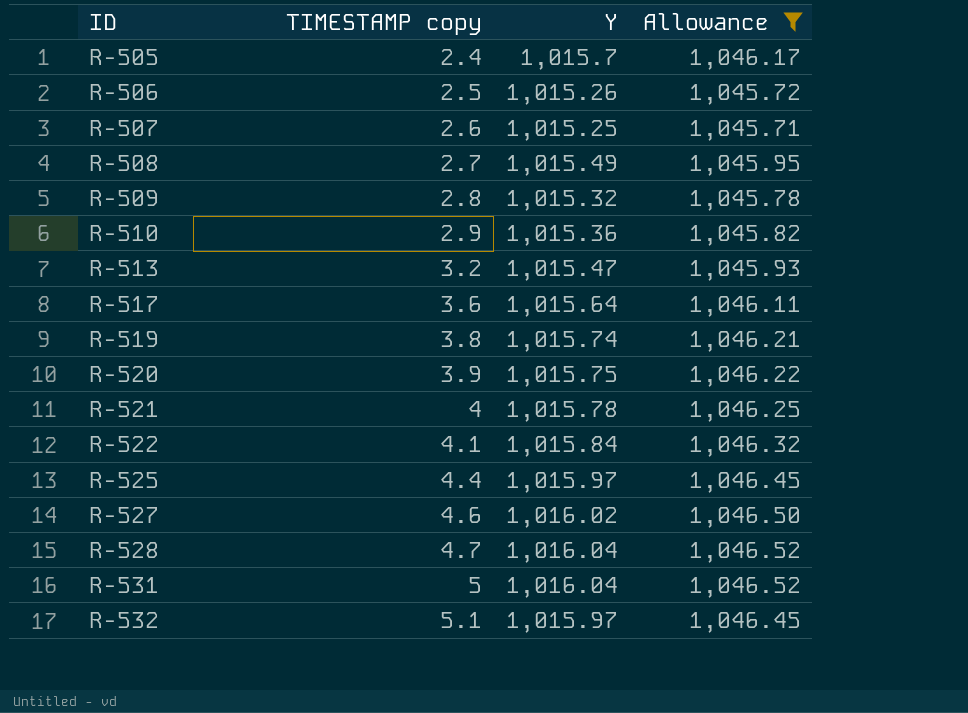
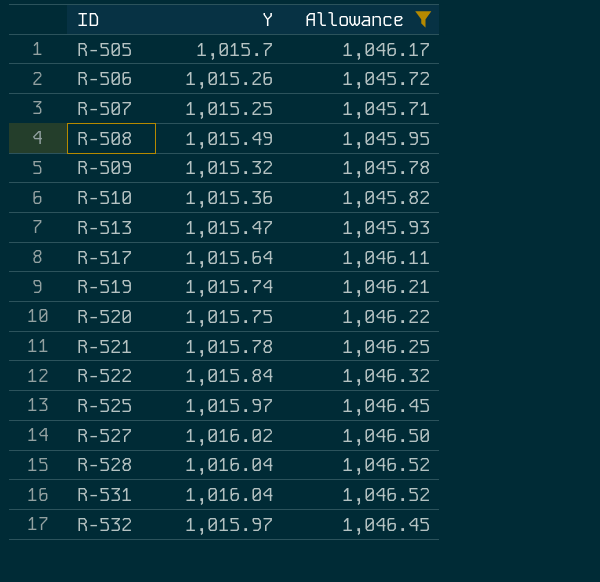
column TIMESTAMP copy | position: 2 -> none

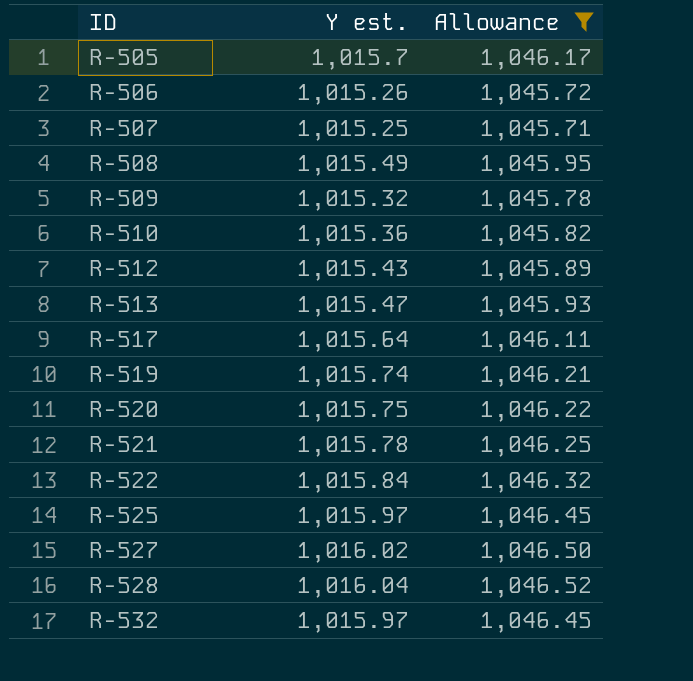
column name: Y -> Y est.
row R-531: 1,016.04 | 1,046.52 -> none
row R-512: none -> 1,015.43 | 1,045.89

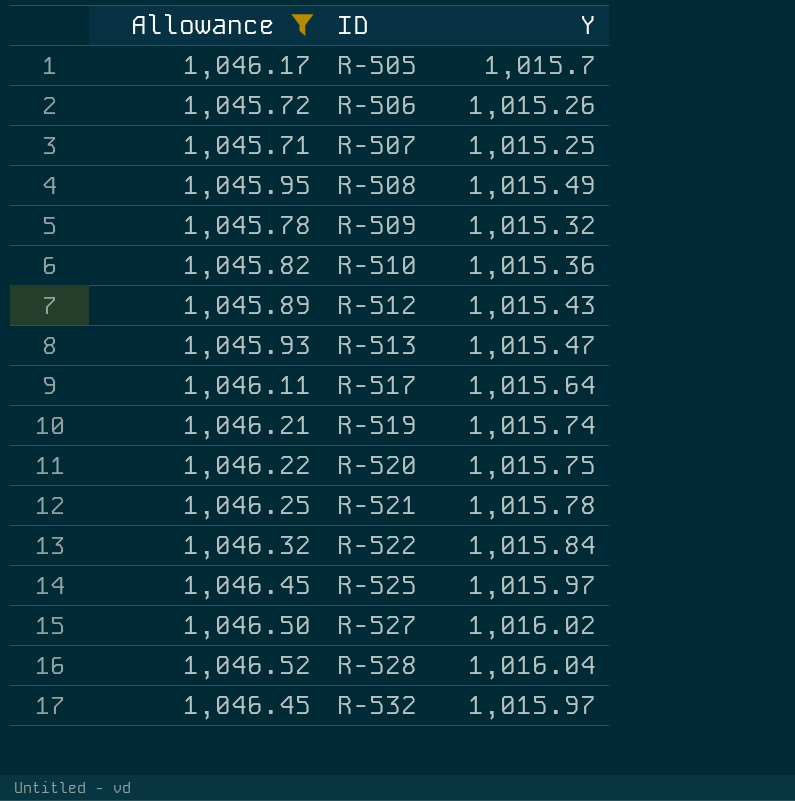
column Allowance | position: 3 -> 1
column name: Y est. -> Y

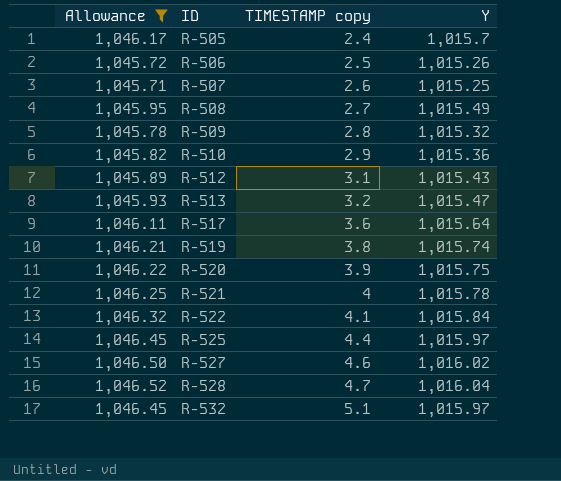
column TIMESTAMP copy | position: none -> 3

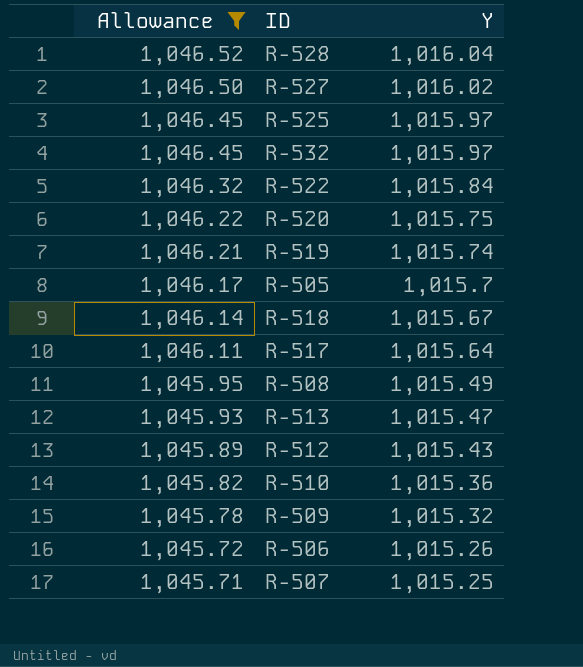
row order: ID ascending -> Allowance descending
column TIMESTAMP copy | position: 3 -> none
row R-521: 1,046.25 | 4 | 1,015.78 -> none
row R-518: none -> 1,046.14 | 1,015.67

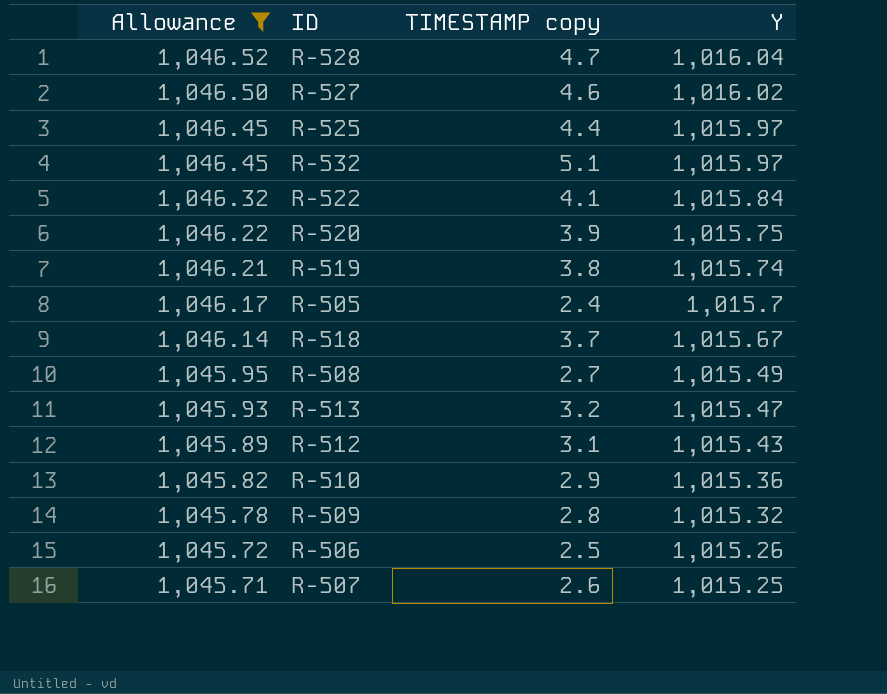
column TIMESTAMP copy | position: none -> 3
row R-517: 1,046.11 | 1,015.64 -> none

